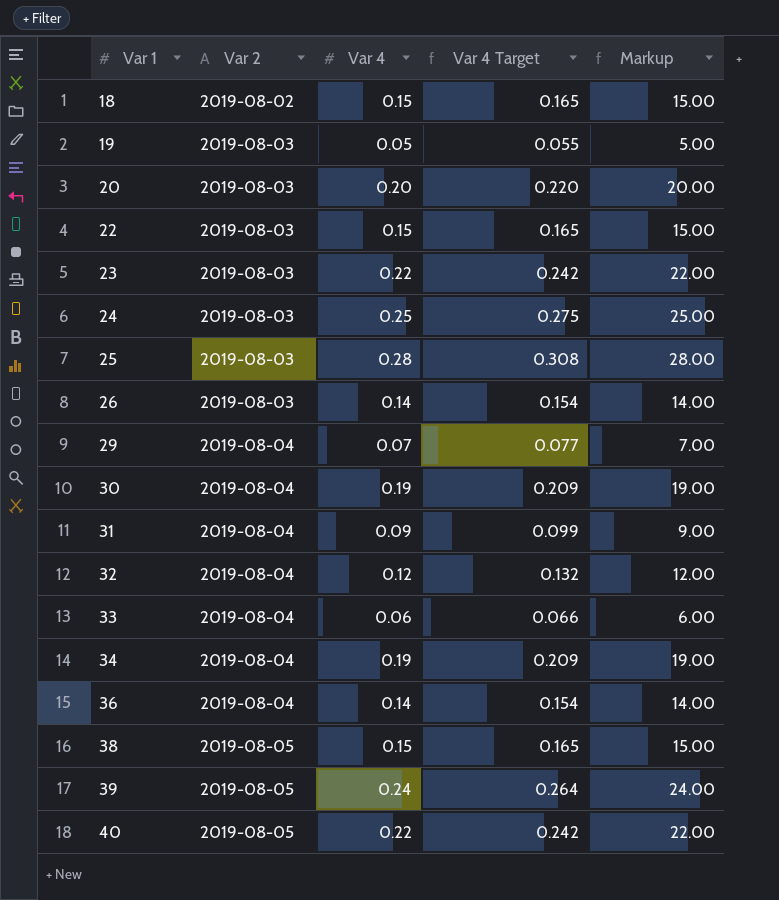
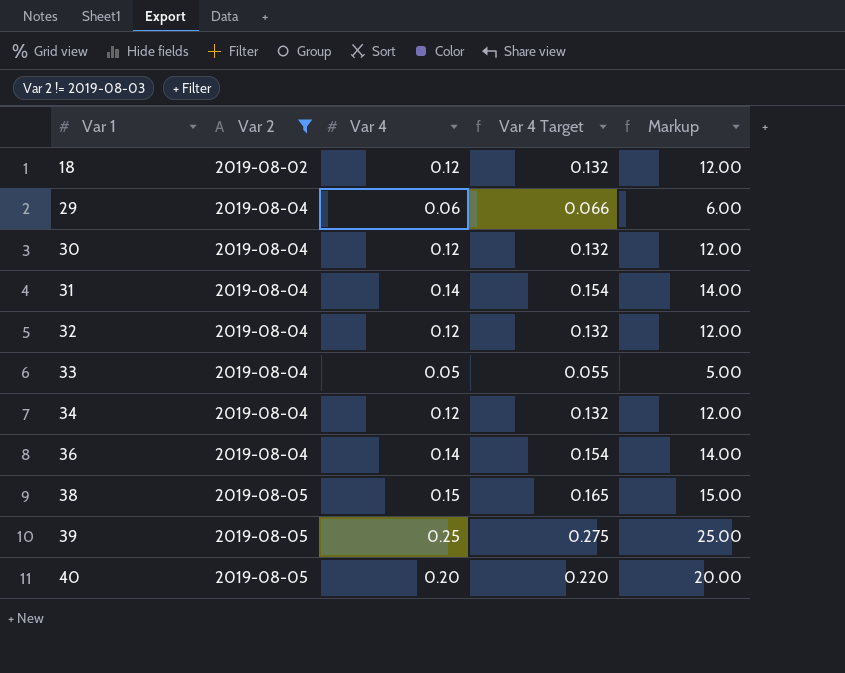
filter: none -> Var 2 != 2019-08-03
18 | Var 4: 0.15 -> 0.12
18 | Var 4 Target: 0.165 -> 0.132
18 | Markup: 15.00 -> 12.00
29 | Var 4: 0.07 -> 0.06
29 | Var 4 Target: 0.077 -> 0.066
29 | Markup: 7.00 -> 6.00
30 | Var 4: 0.19 -> 0.12
30 | Var 4 Target: 0.209 -> 0.132
30 | Markup: 19.00 -> 12.00
31 | Var 4: 0.09 -> 0.14
31 | Var 4 Target: 0.099 -> 0.154
31 | Markup: 9.00 -> 14.00
33 | Var 4: 0.06 -> 0.05
33 | Var 4 Target: 0.066 -> 0.055
33 | Markup: 6.00 -> 5.00
34 | Var 4: 0.19 -> 0.12
34 | Var 4 Target: 0.209 -> 0.132
34 | Markup: 19.00 -> 12.00
39 | Var 4: 0.24 -> 0.25
39 | Var 4 Target: 0.264 -> 0.275
39 | Markup: 24.00 -> 25.00
40 | Var 4: 0.22 -> 0.20
40 | Var 4 Target: 0.242 -> 0.220
40 | Markup: 22.00 -> 20.00

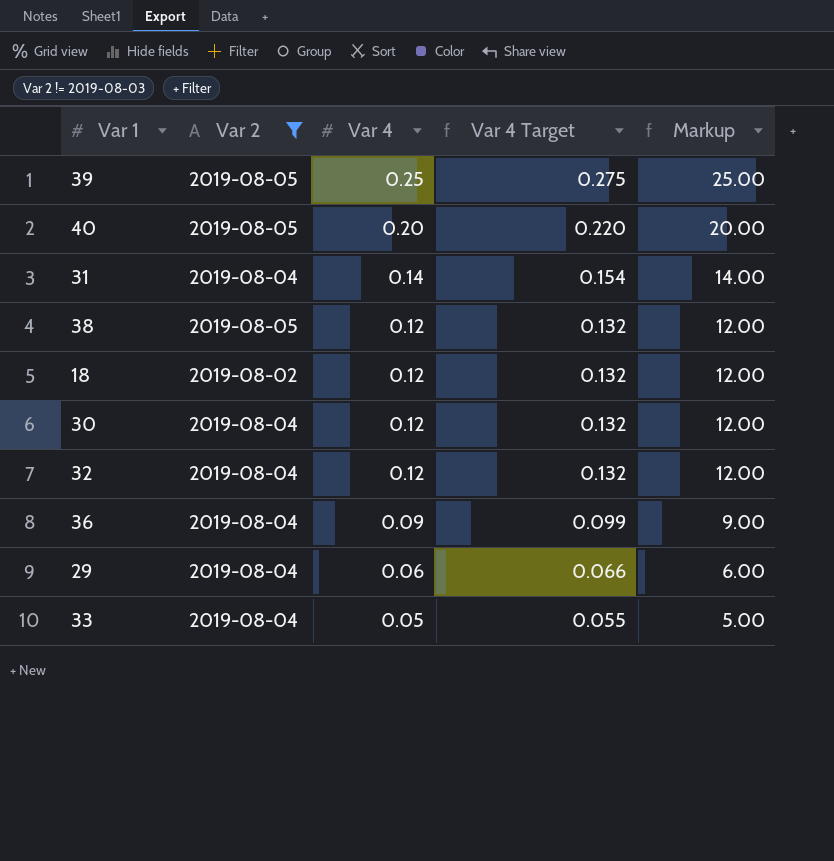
row order: Var 1 ascending -> Var 4 descending
row 34: 2019-08-04 | 0.12 | 0.132 | 12.00 -> none
38 | Var 4: 0.15 -> 0.12
38 | Var 4 Target: 0.165 -> 0.132
38 | Markup: 15.00 -> 12.00
36 | Var 4: 0.14 -> 0.09
36 | Var 4 Target: 0.154 -> 0.099
36 | Markup: 14.00 -> 9.00

